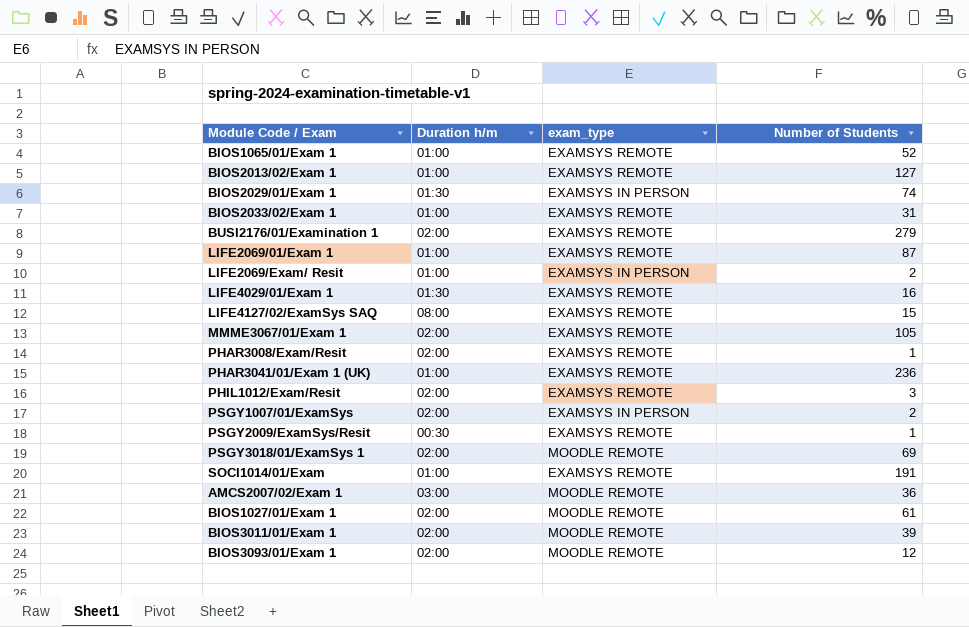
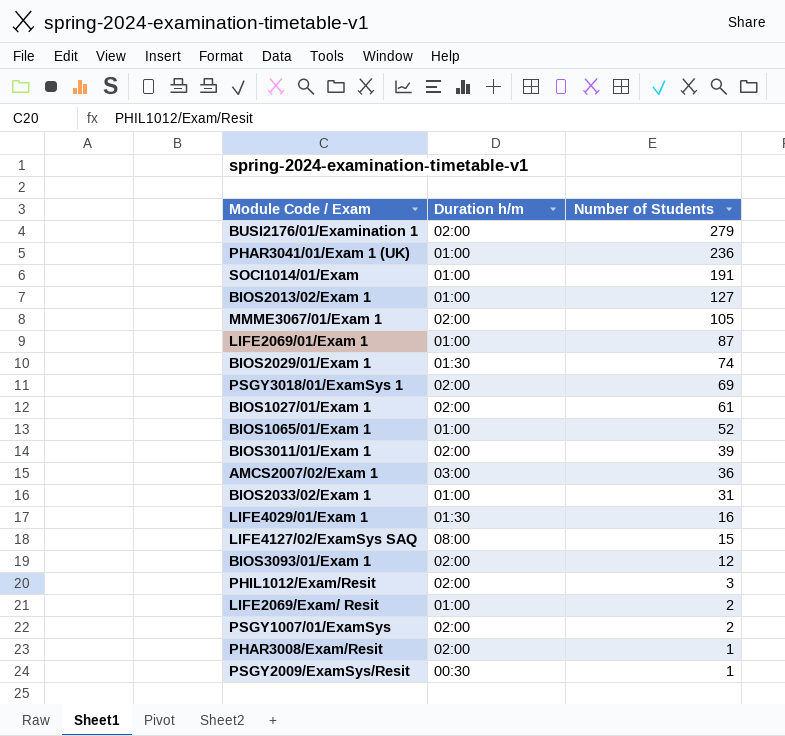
row order: none -> Number of Students descending
column exam_type | position: 3 -> none

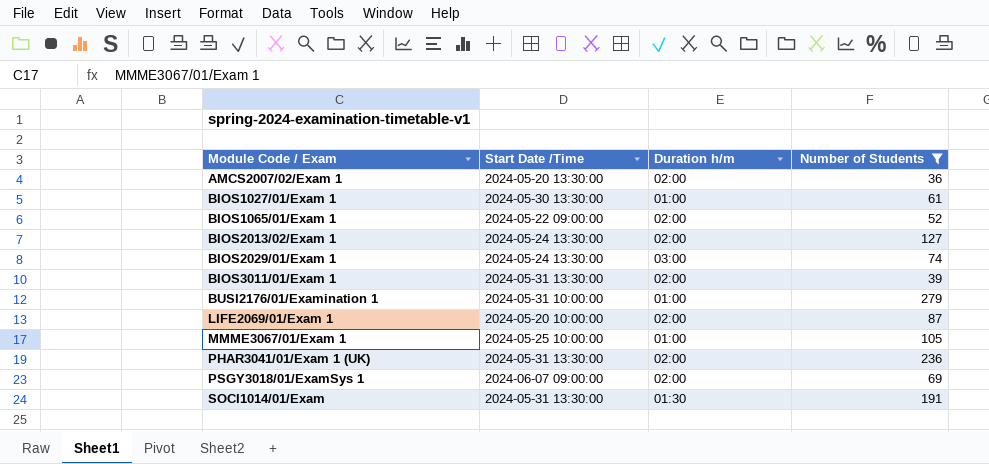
filter: none -> Number of Students >= 36
row order: Number of Students descending -> Module Code / Exam ascending
column Start Date /Time | position: none -> 2
AMCS2007/02/Exam 1 | Duration h/m: 03:00 -> 02:00
BIOS1027/01/Exam 1 | Duration h/m: 02:00 -> 01:00
BIOS1065/01/Exam 1 | Duration h/m: 01:00 -> 02:00
BIOS2013/02/Exam 1 | Duration h/m: 01:00 -> 02:00
BIOS2029/01/Exam 1 | Duration h/m: 01:30 -> 03:00
BUSI2176/01/Examination 1 | Duration h/m: 02:00 -> 01:00
LIFE2069/01/Exam 1 | Duration h/m: 01:00 -> 02:00
MMME3067/01/Exam 1 | Duration h/m: 02:00 -> 01:00
PHAR3041/01/Exam 1 (UK) | Duration h/m: 01:00 -> 02:00
SOCI1014/01/Exam | Duration h/m: 01:00 -> 01:30

